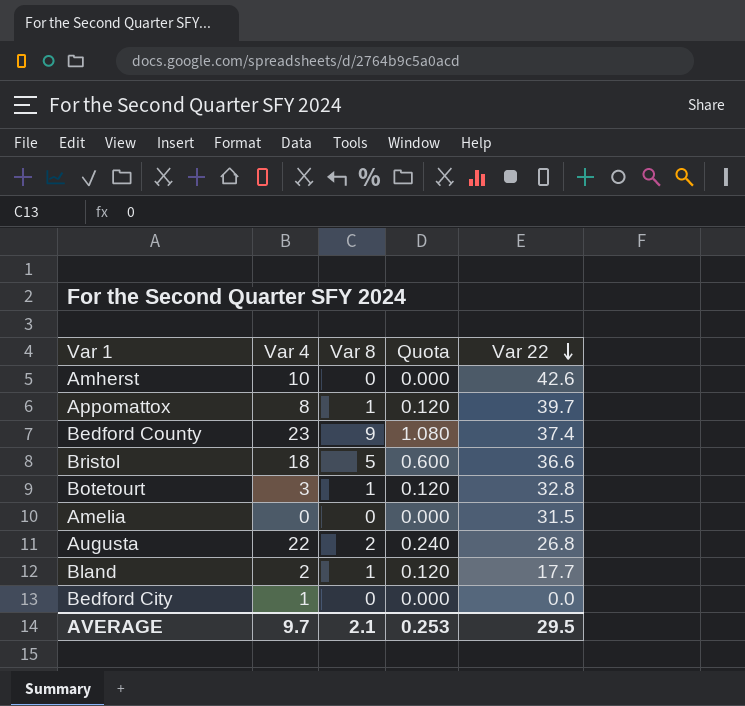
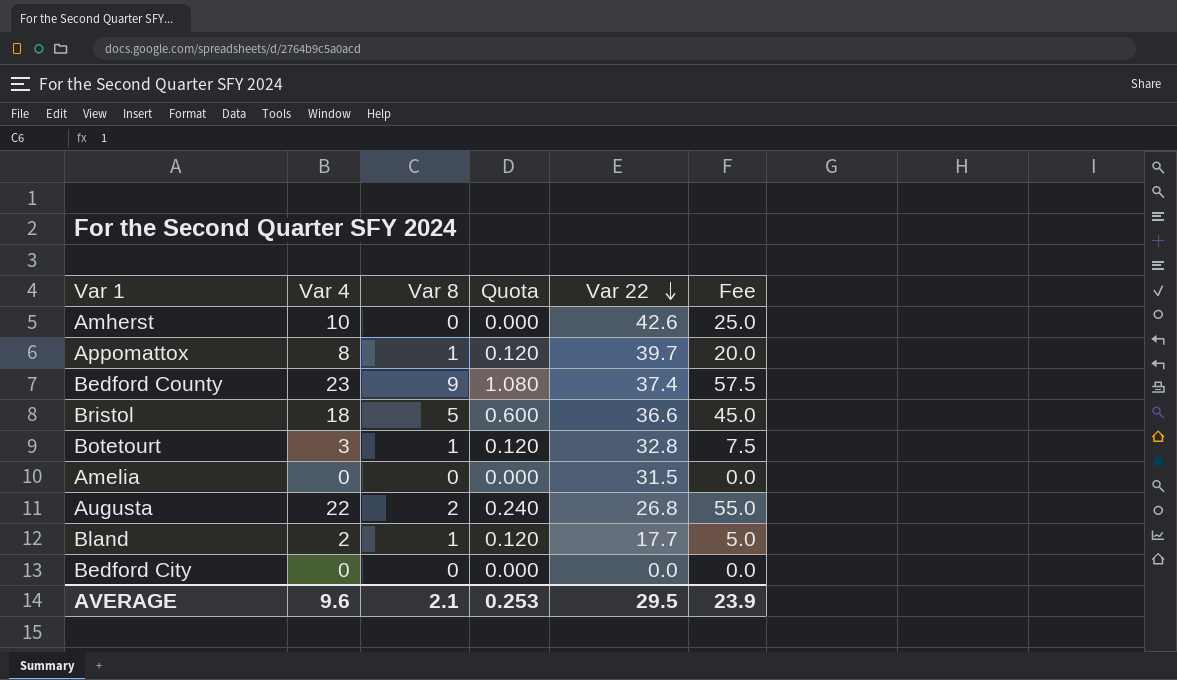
column Fee | formula: none -> [Var 4] * 2.5
Bedford City | Var 4: 1 -> 0
AVERAGE | Var 4: 9.7 -> 9.6

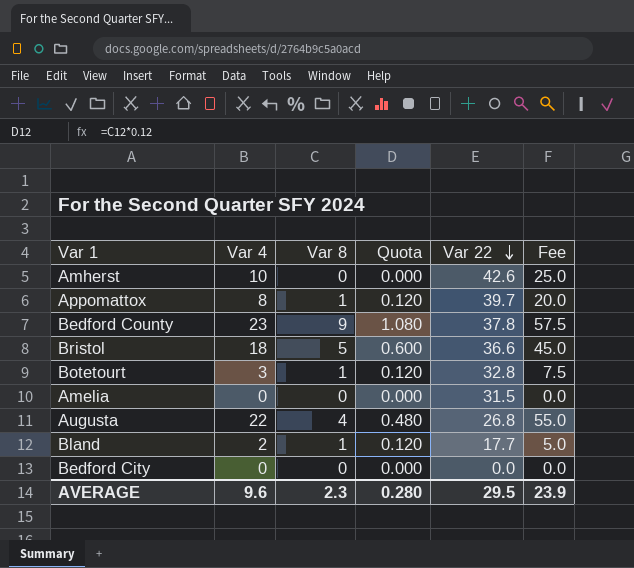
Bedford County | Var 22: 37.4 -> 37.8
Augusta | Var 8: 2 -> 4
Augusta | Quota: 0.240 -> 0.480
AVERAGE | Var 8: 2.1 -> 2.3
AVERAGE | Quota: 0.253 -> 0.280

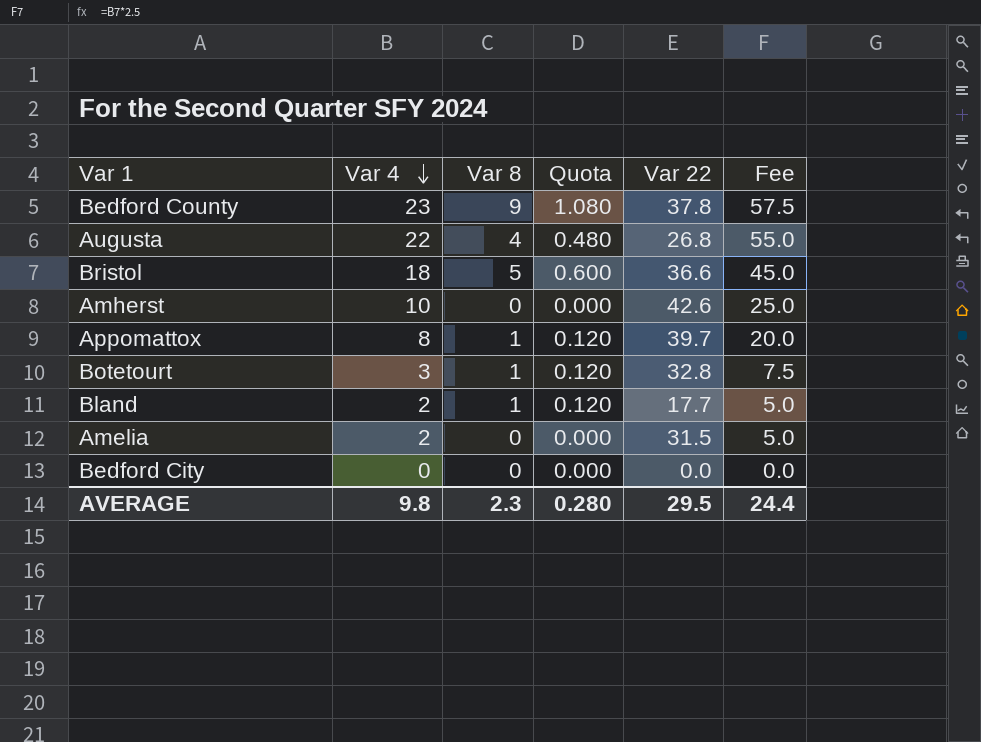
row order: Var 22 descending -> Var 4 descending
Amelia | Var 4: 0 -> 2
Amelia | Fee: 0.0 -> 5.0
AVERAGE | Var 4: 9.6 -> 9.8
AVERAGE | Fee: 23.9 -> 24.4

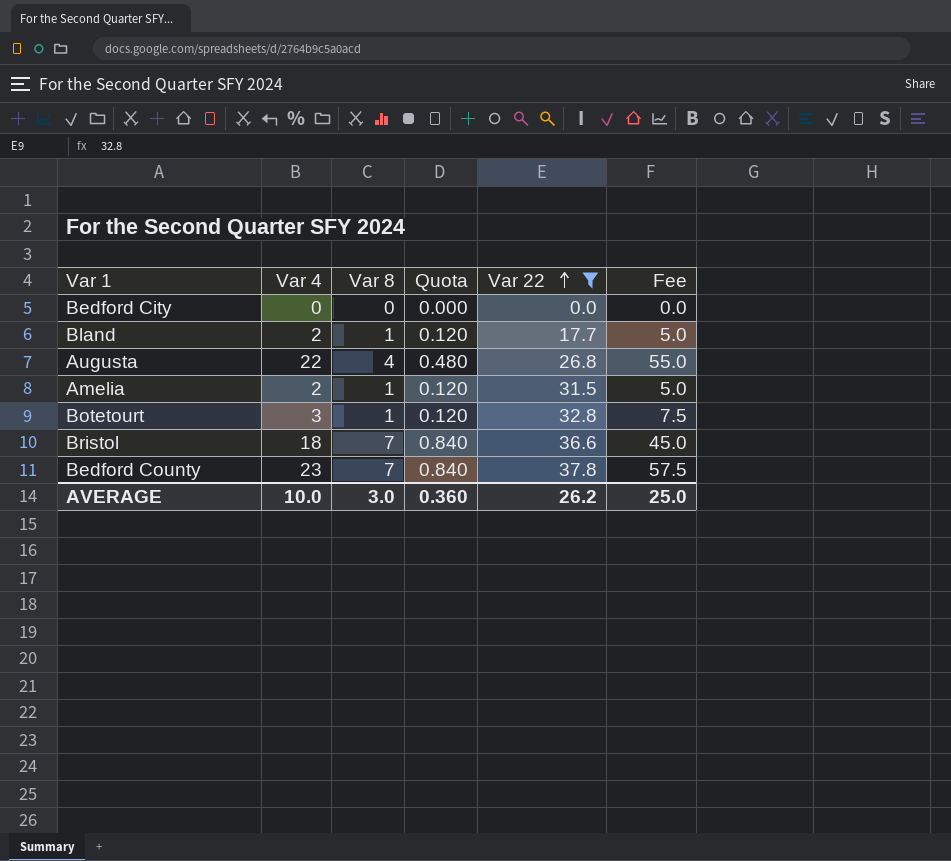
filter: none -> Var 22 <= 37.8
row order: Var 4 descending -> Var 22 ascending
Amelia | Var 8: 0 -> 1
Amelia | Quota: 0.000 -> 0.120
Bristol | Var 8: 5 -> 7
Bristol | Quota: 0.600 -> 0.840
Bedford County | Var 8: 9 -> 7
Bedford County | Quota: 1.080 -> 0.840
AVERAGE | Var 4: 9.8 -> 10.0
AVERAGE | Var 8: 2.3 -> 3.0
AVERAGE | Quota: 0.280 -> 0.360
AVERAGE | Var 22: 29.5 -> 26.2
AVERAGE | Fee: 24.4 -> 25.0

